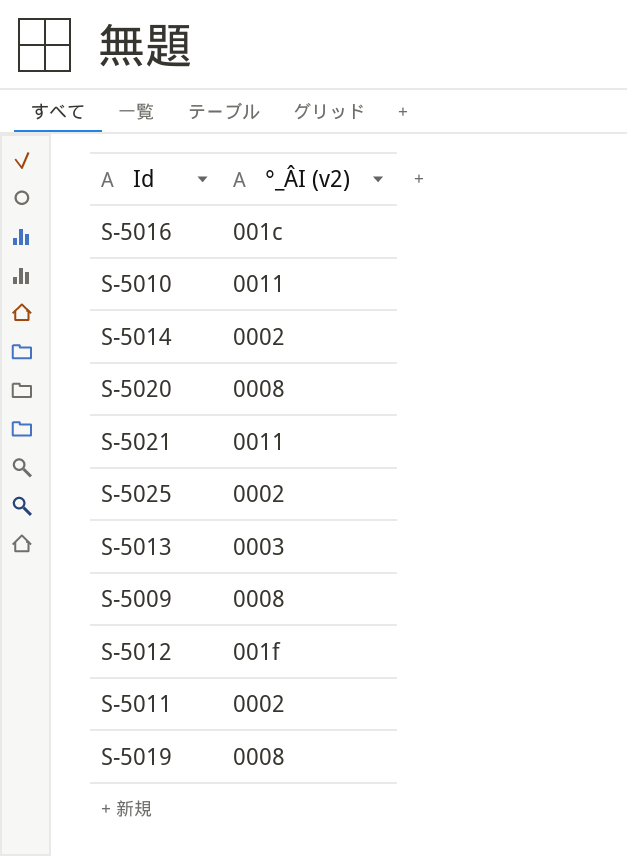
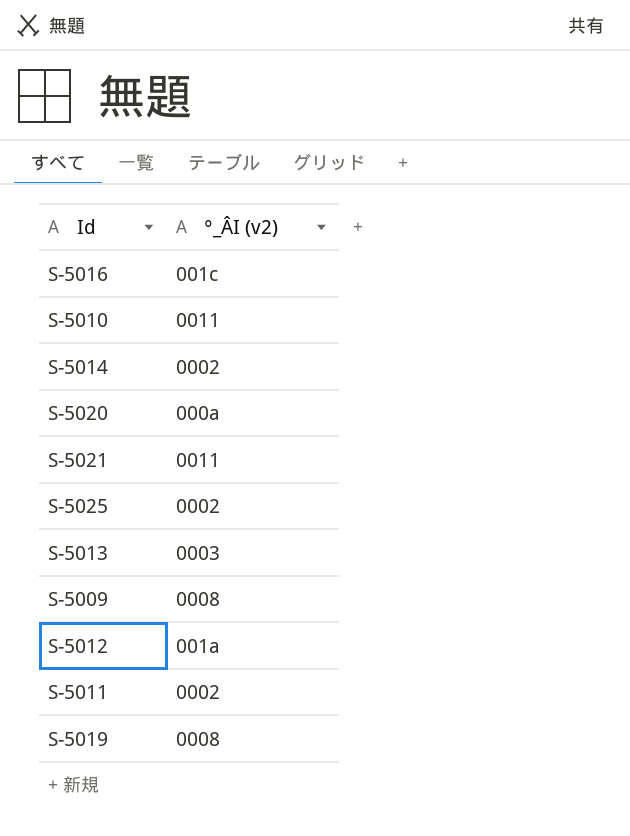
S-5020 | °_ÂI (v2): 0008 -> 000a
S-5012 | °_ÂI (v2): 001f -> 001a

